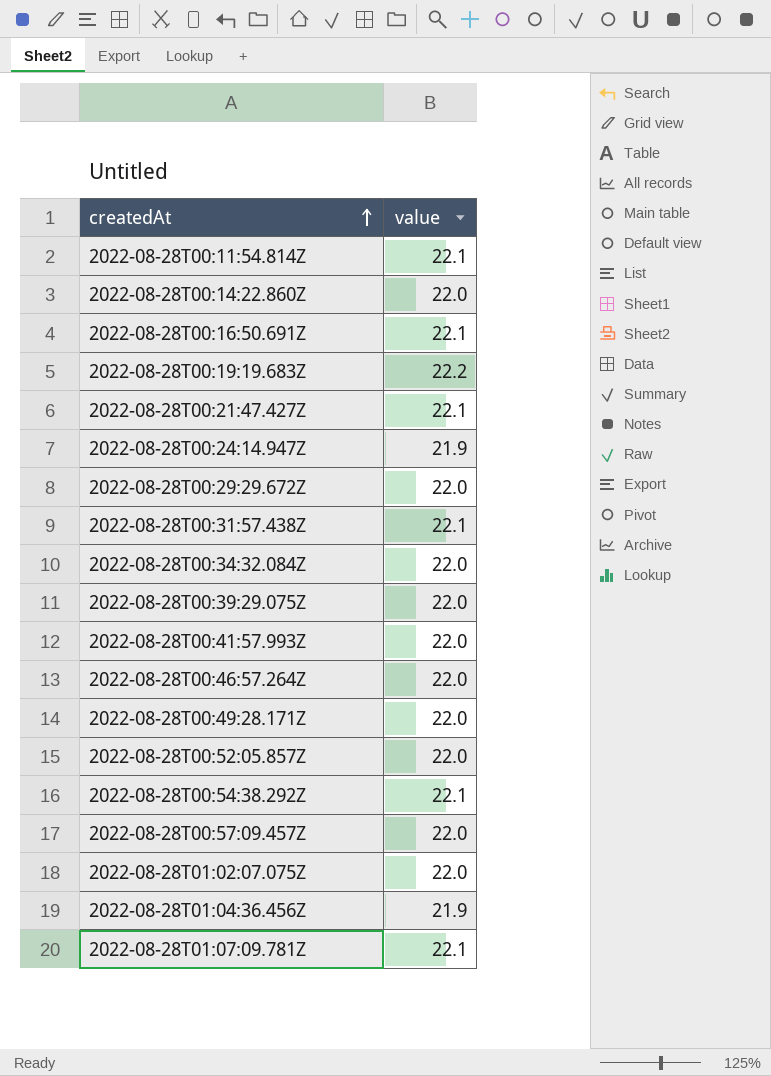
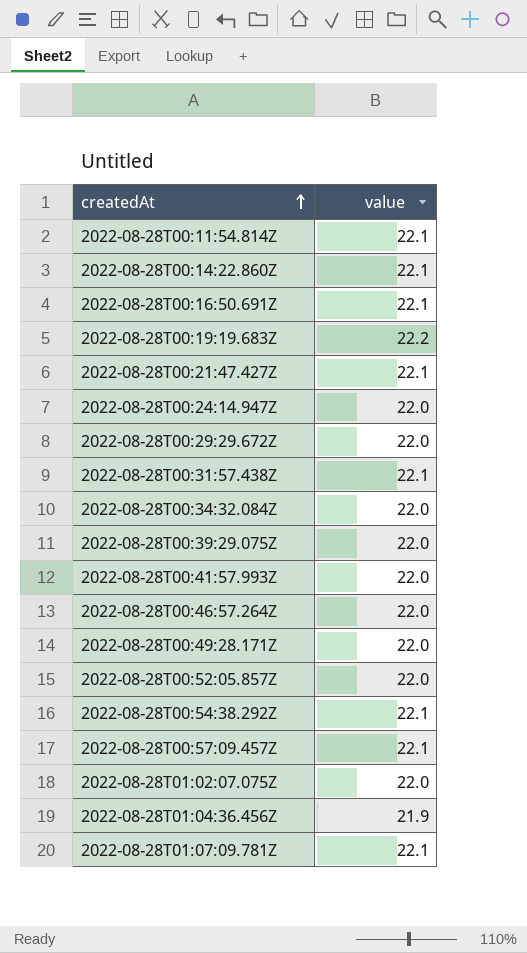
2022-08-28T00:14:22.860Z | value: 22.0 -> 22.1
2022-08-28T00:24:14.947Z | value: 21.9 -> 22.0
2022-08-28T00:57:09.457Z | value: 22.0 -> 22.1

